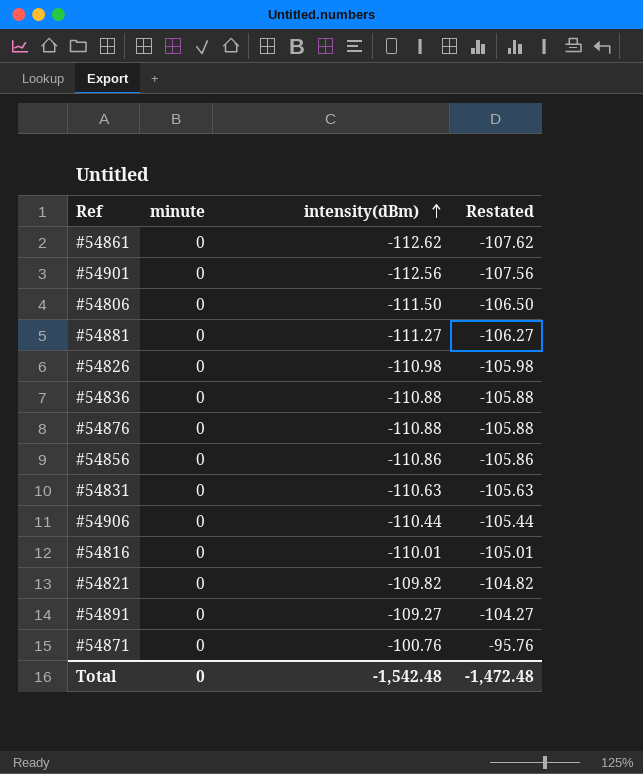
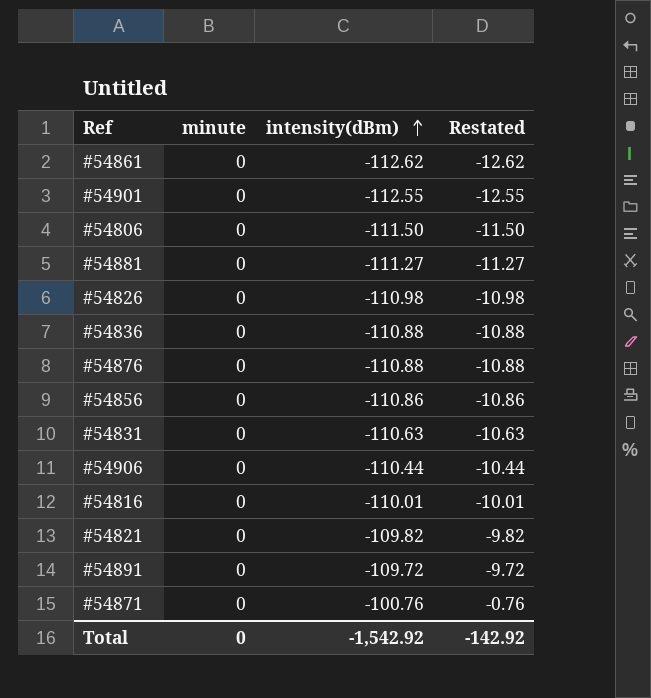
column Restated | formula: [intensity(dBm)] + 5 -> [intensity(dBm)] + 100
#54901 | intensity(dBm): -112.56 -> -112.55
#54891 | intensity(dBm): -109.27 -> -109.72
Total | intensity(dBm): -1,542.48 -> -1,542.92
Total | Restated: -1,472.48 -> -142.92

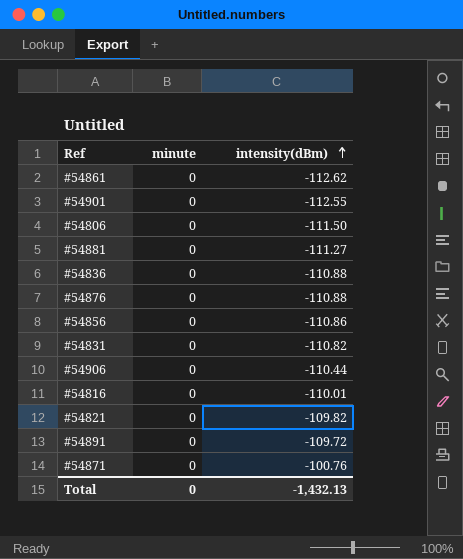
column Restated | formula: [intensity(dBm)] + 100 -> none
row #54826: 0 | -110.98 | -10.98 -> none
#54831 | intensity(dBm): -110.63 -> -110.82
Total | intensity(dBm): -1,542.92 -> -1,432.13

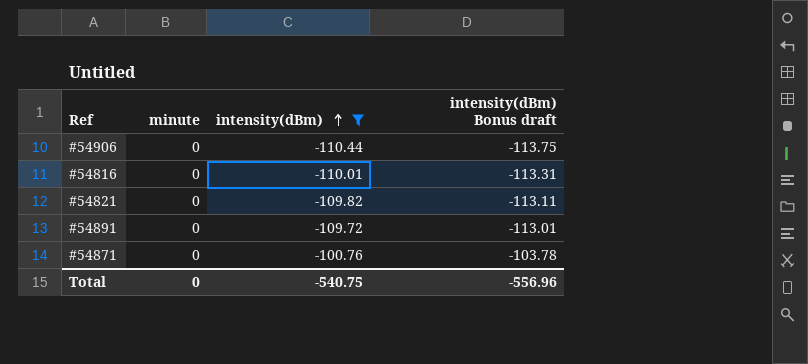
filter: none -> intensity(dBm) >= -110.44
column intensity(dBm) Bonus draft | formula: none -> [intensity(dBm)] * 1.03
Total | intensity(dBm): -1,432.13 -> -540.75

